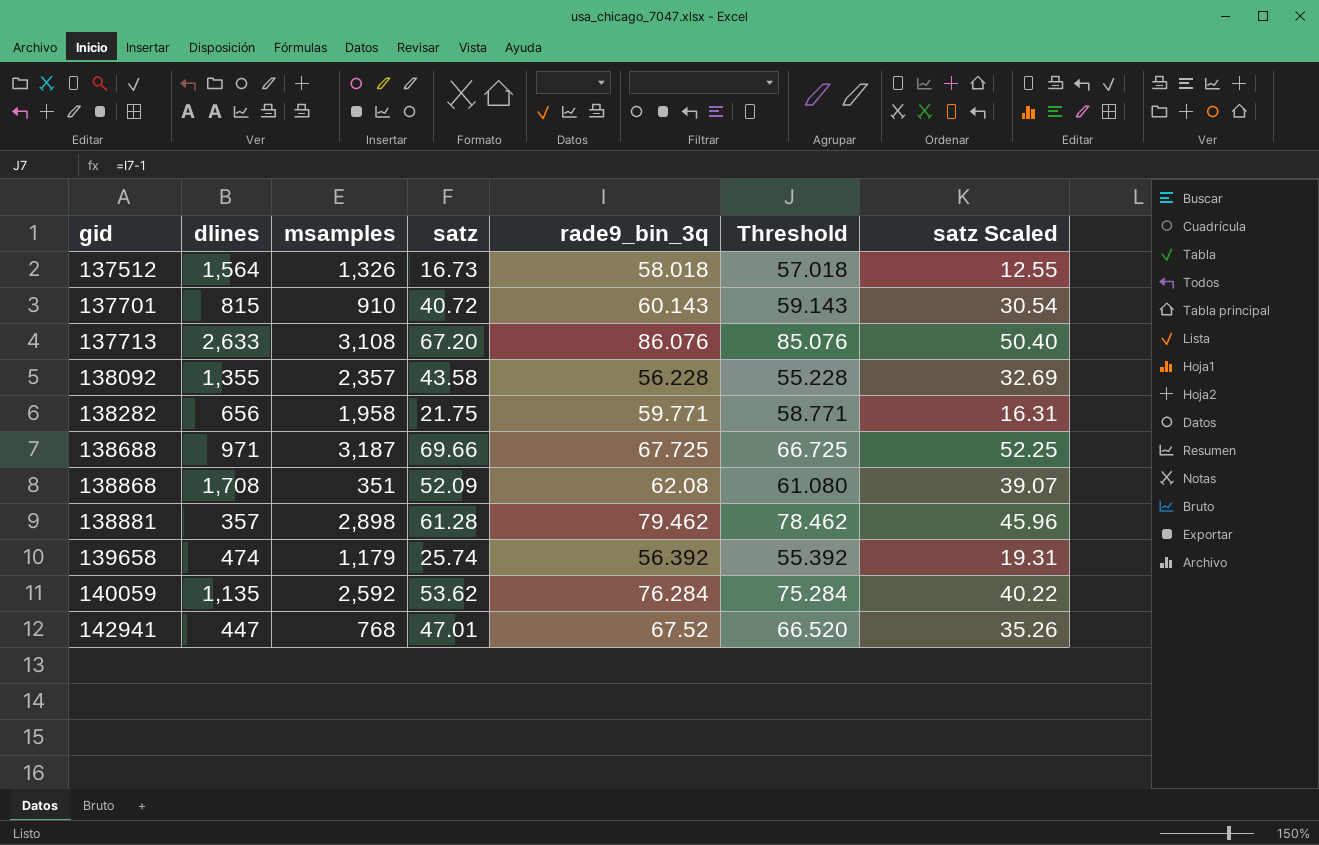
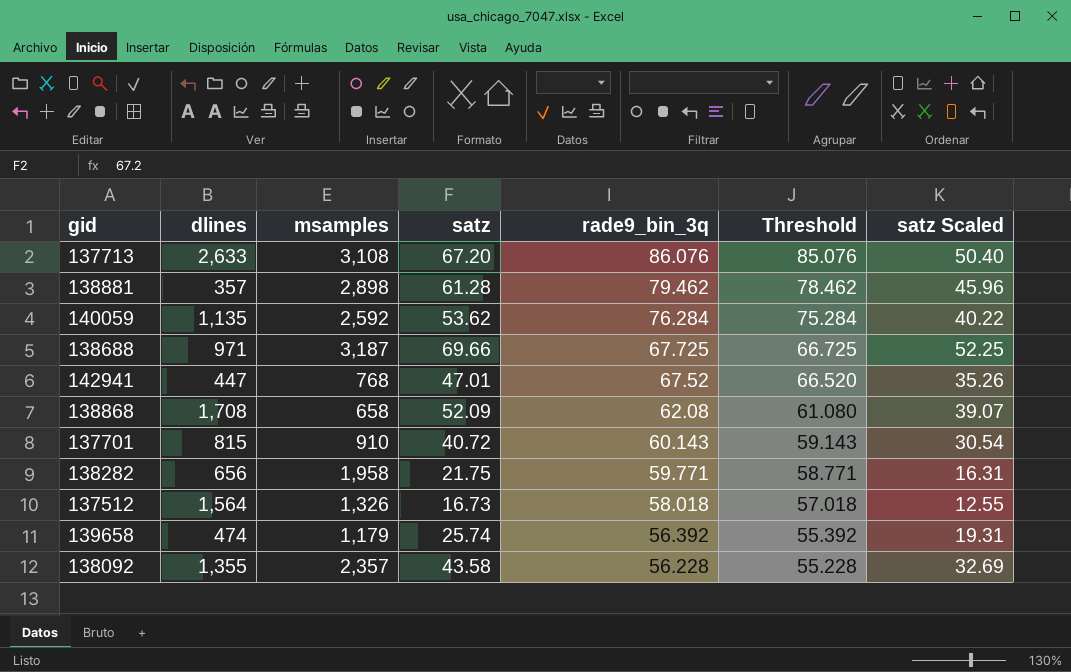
row order: gid ascending -> rade9_bin_3q descending
138868 | msamples: 351 -> 658

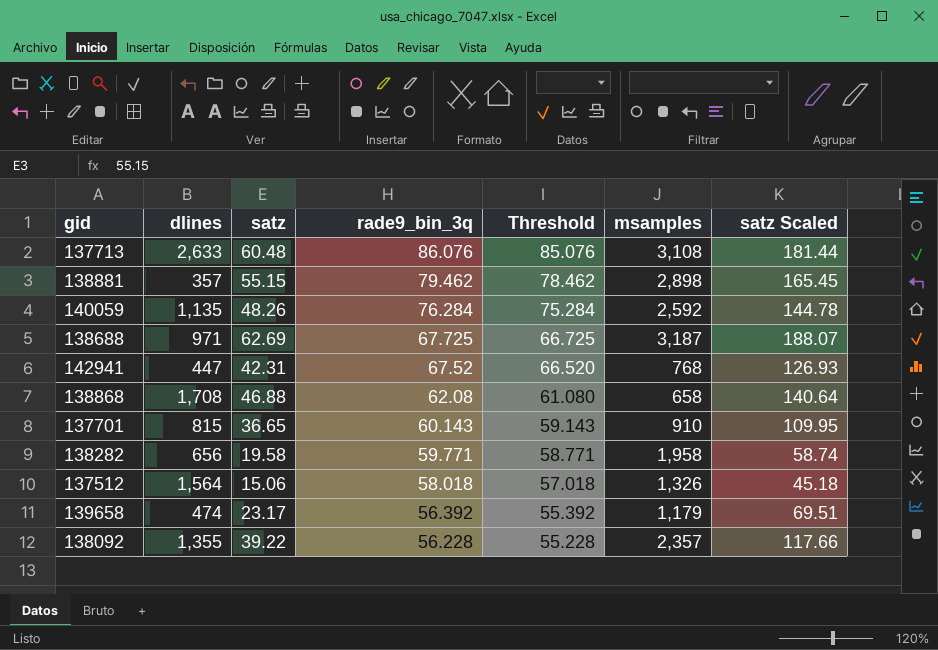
column msamples | position: 3 -> 6
column satz Scaled | formula: [satz] * 0.75 -> [satz] * 3
137713 | satz: 67.20 -> 60.48
138881 | satz: 61.28 -> 55.15
140059 | satz: 53.62 -> 48.26
138688 | satz: 69.66 -> 62.69
142941 | satz: 47.01 -> 42.31
138868 | satz: 52.09 -> 46.88
137701 | satz: 40.72 -> 36.65
138282 | satz: 21.75 -> 19.58
137512 | satz: 16.73 -> 15.06
139658 | satz: 25.74 -> 23.17
138092 | satz: 43.58 -> 39.22

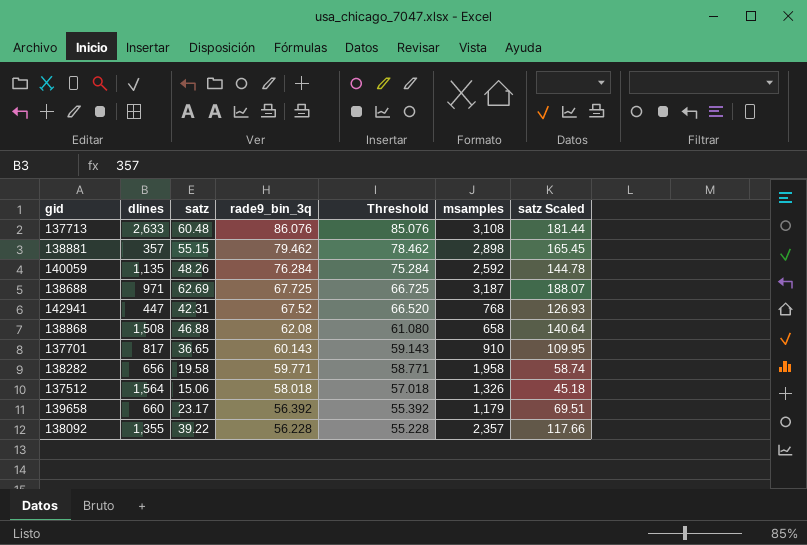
138868 | dlines: 1,708 -> 1,508
137701 | dlines: 815 -> 817
139658 | dlines: 474 -> 660

